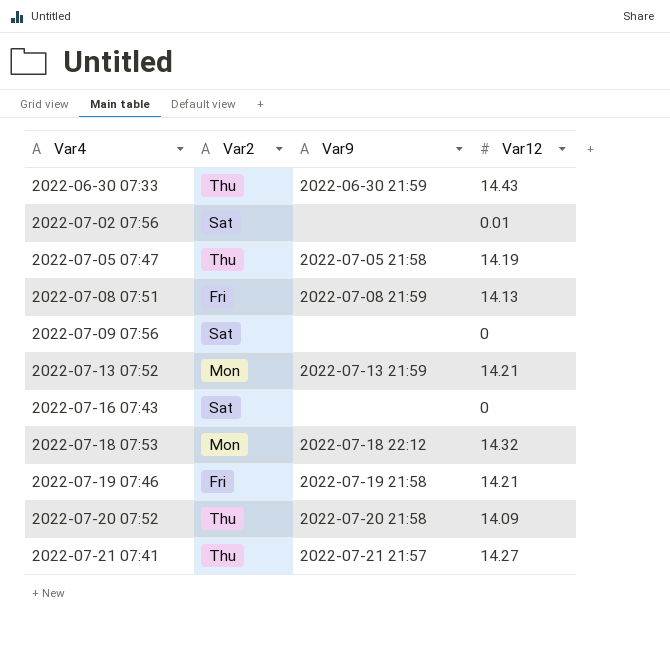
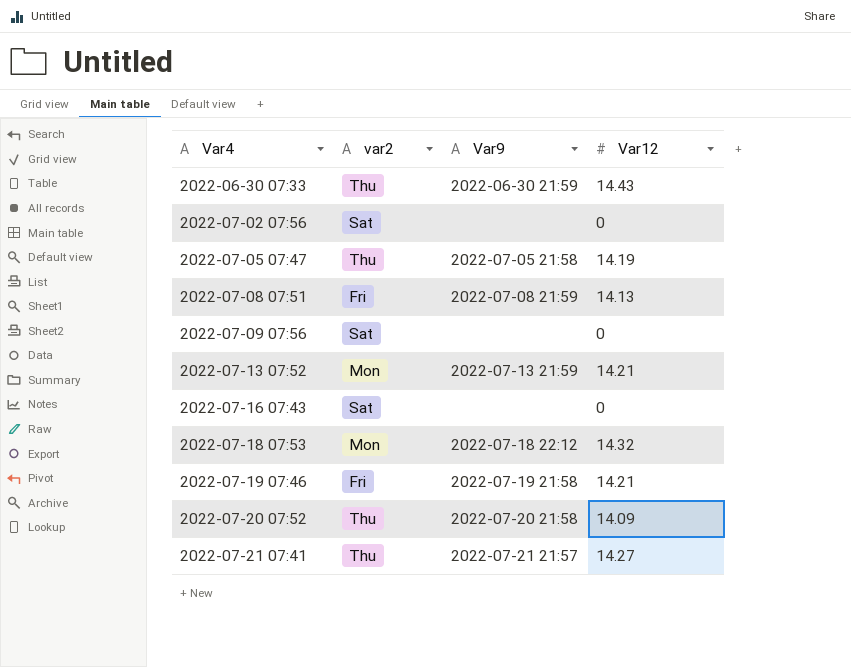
column name: Var2 -> var2
2022-07-02 07:56 | Var12: 0.01 -> 0

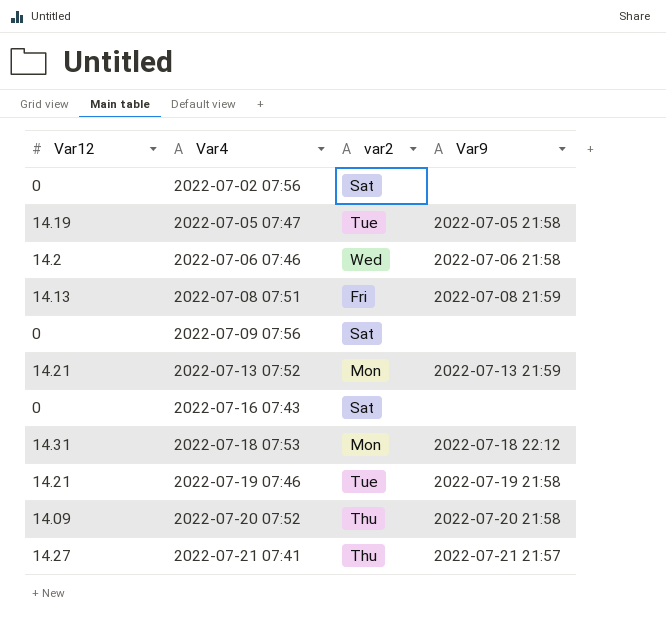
column Var12 | position: 4 -> 1
row 2022-06-30 07:33: Thu | 2022-06-30 21:59 | 14.43 -> none
2022-07-05 07:47 | var2: Thu -> Tue
row 2022-07-06 07:46: none -> 14.2 | Wed | 2022-07-06 21:58
2022-07-18 07:53 | Var12: 14.32 -> 14.31
2022-07-19 07:46 | var2: Fri -> Tue

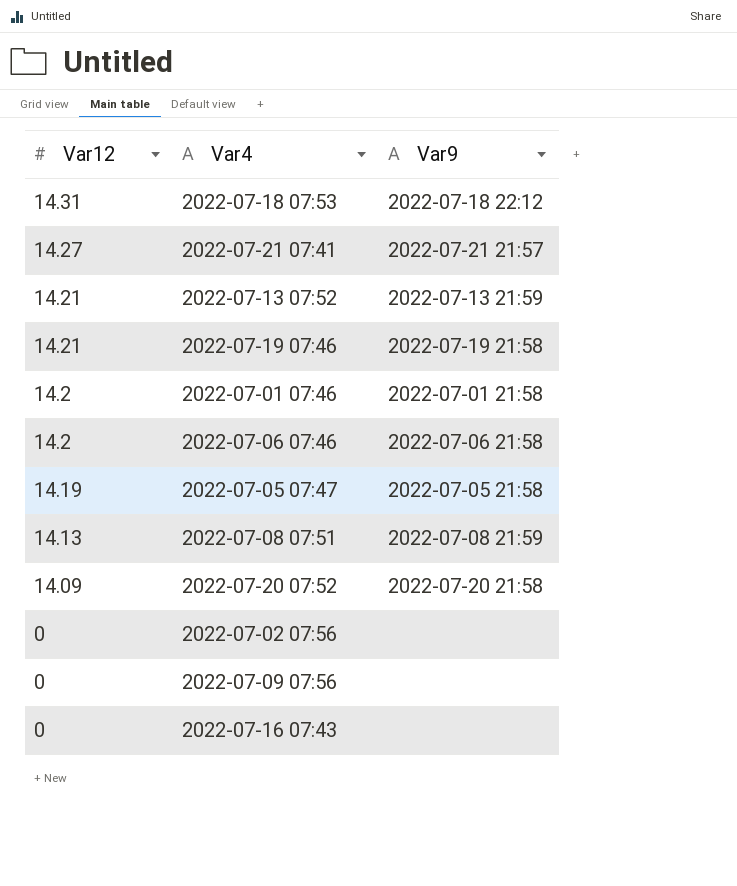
row order: Var4 ascending -> Var12 descending
column var2 | position: 3 -> none
row 2022-07-01 07:46: none -> 14.2 | 2022-07-01 21:58

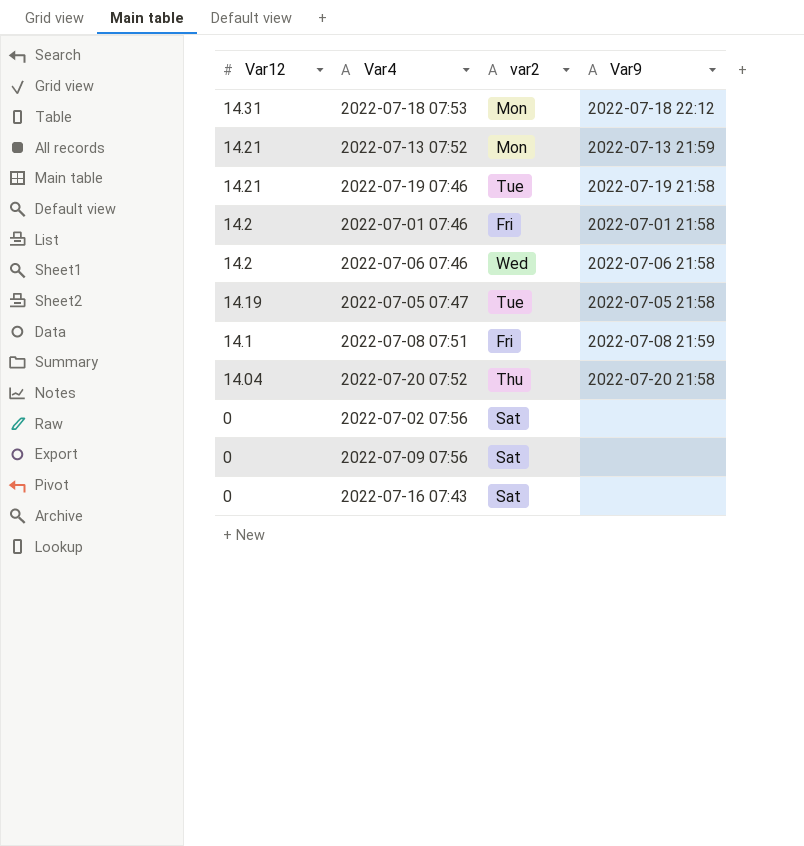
column var2 | position: none -> 3
row 2022-07-21 07:41: 14.27 | 2022-07-21 21:57 -> none
2022-07-08 07:51 | Var12: 14.13 -> 14.1
2022-07-20 07:52 | Var12: 14.09 -> 14.04

